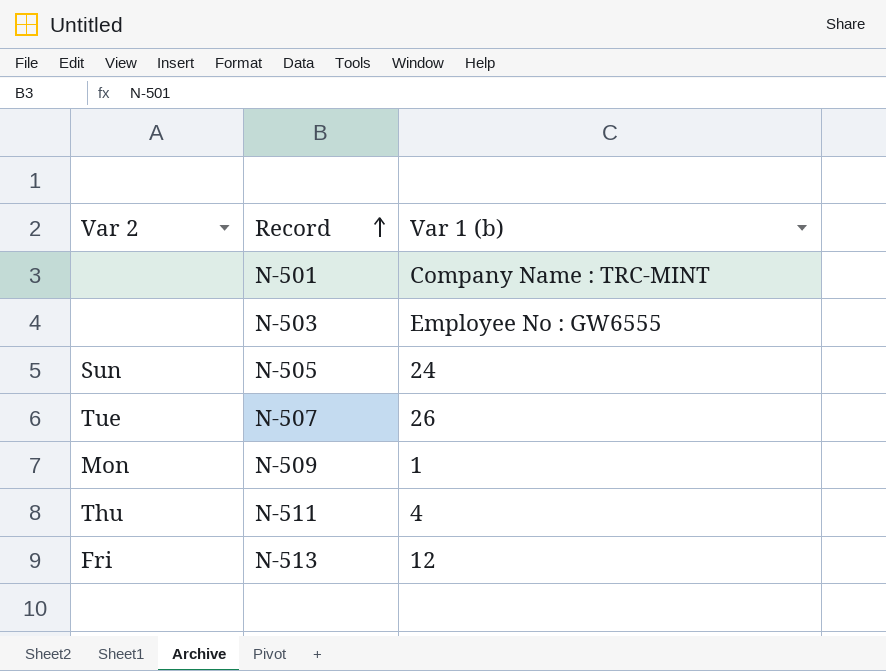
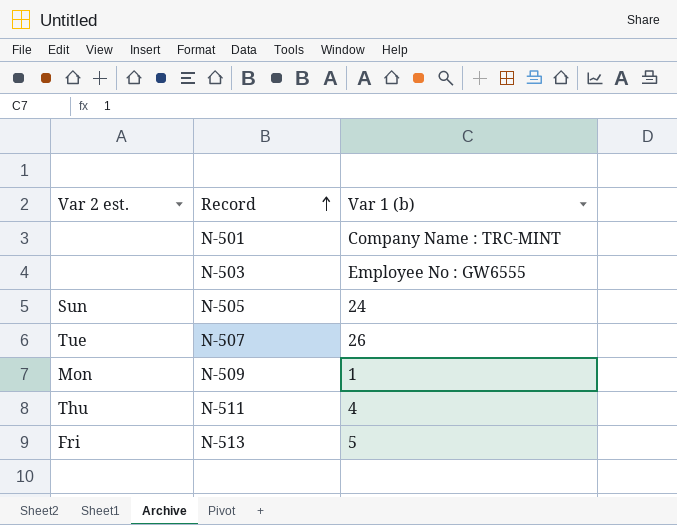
column name: Var 2 -> Var 2 est.
N-513 | Var 1 (b): 12 -> 5

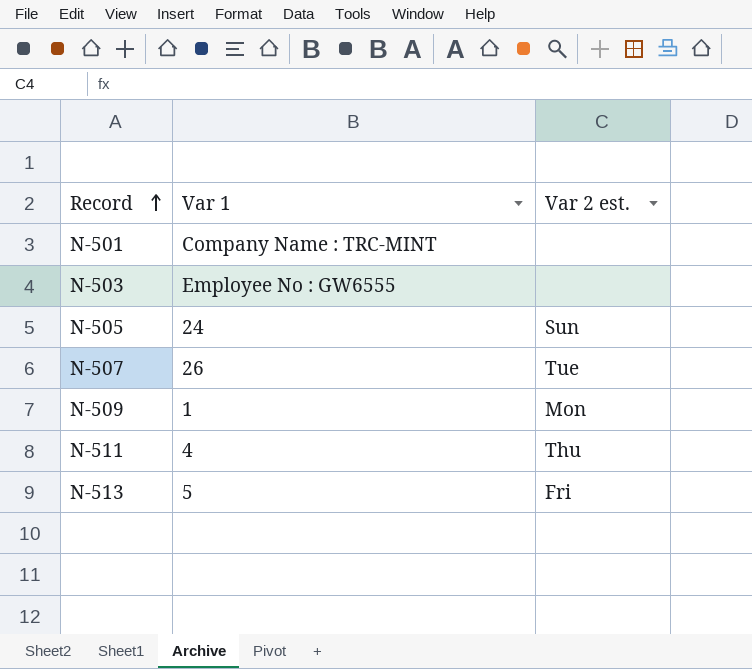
column name: Var 1 (b) -> Var 1
column Var 2 est. | position: 1 -> 3

